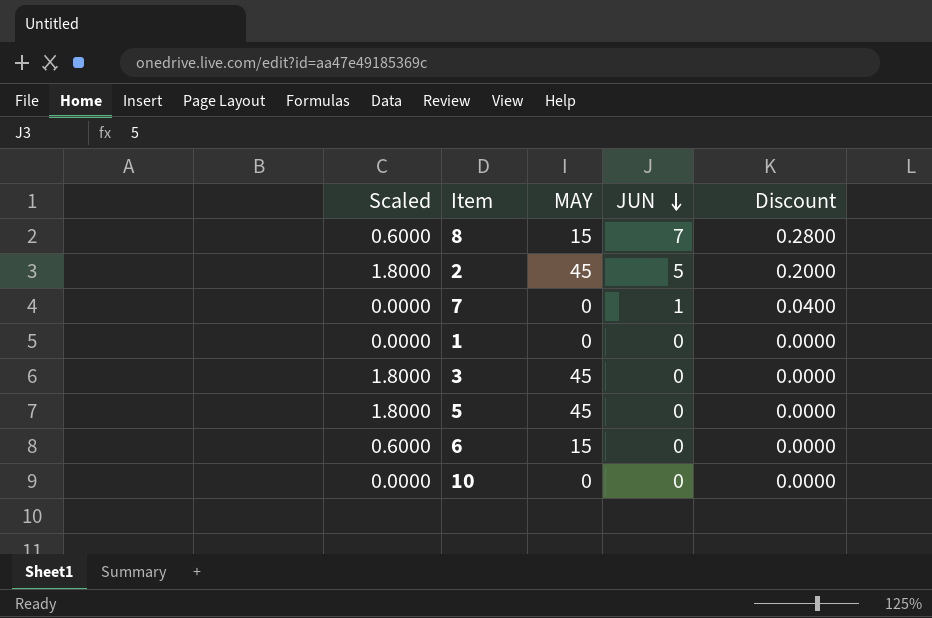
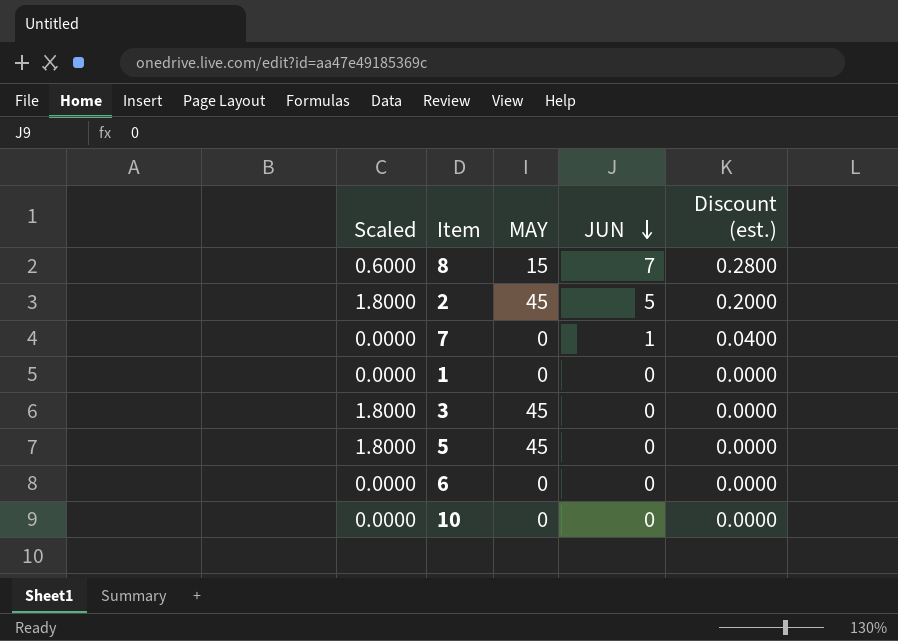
column name: Discount -> Discount (est.)
6 | Scaled: 0.6000 -> 0.0000
6 | MAY: 15 -> 0

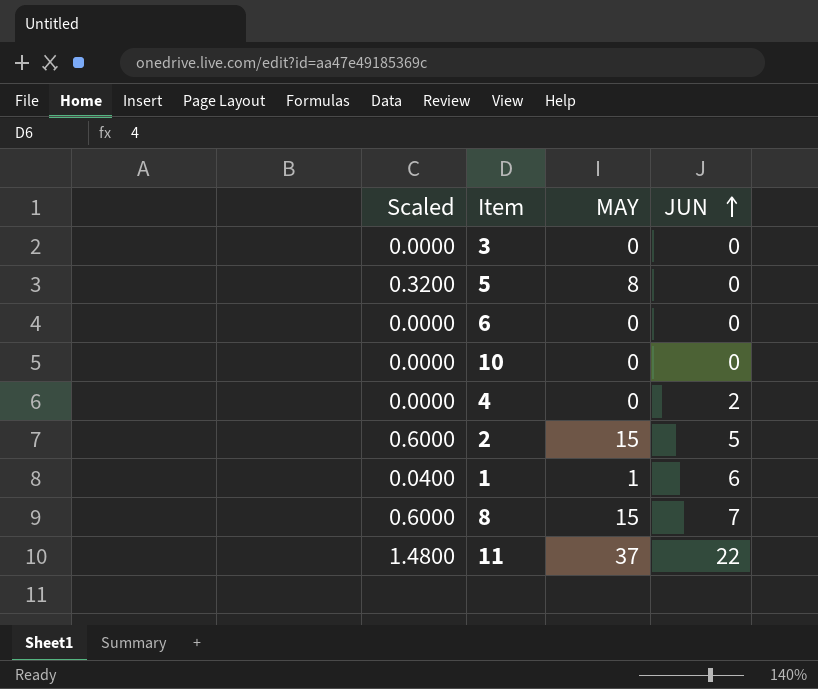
row order: JUN descending -> JUN ascending
column Discount (est.) | formula: [JUN] * 0.04 -> none
row 7: 0.0000 | 0 | 1 | 0.0400 -> none
3 | Scaled: 1.8000 -> 0.0000
3 | MAY: 45 -> 0
5 | Scaled: 1.8000 -> 0.3200
5 | MAY: 45 -> 8
row 4: none -> 0.0000 | 0 | 2
2 | Scaled: 1.8000 -> 0.6000
2 | MAY: 45 -> 15
1 | Scaled: 0.0000 -> 0.0400
1 | MAY: 0 -> 1
1 | JUN: 0 -> 6
row 11: none -> 1.4800 | 37 | 22

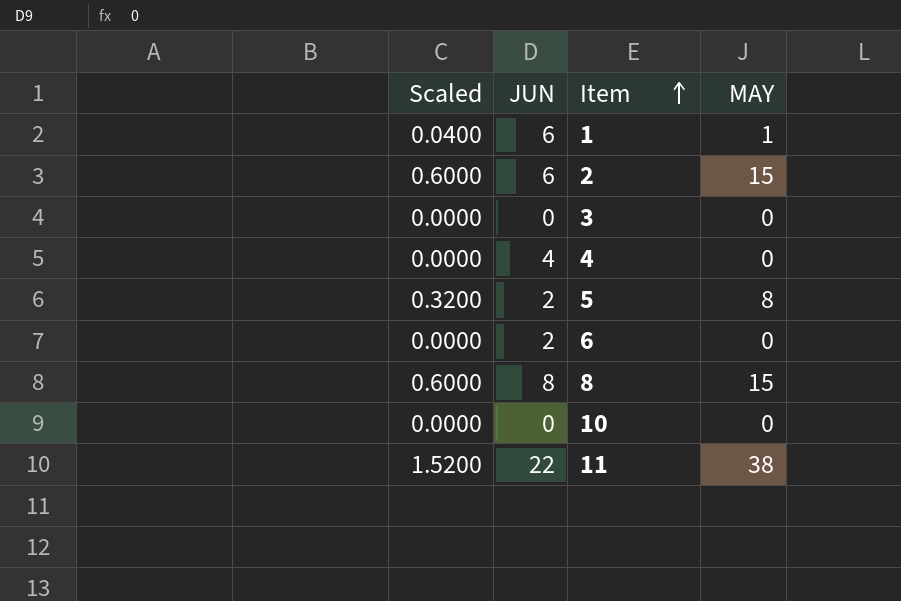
row order: JUN ascending -> Item ascending
column JUN | position: 4 -> 2
2 | JUN: 5 -> 6
4 | JUN: 2 -> 4
5 | JUN: 0 -> 2
6 | JUN: 0 -> 2
8 | JUN: 7 -> 8
11 | Scaled: 1.4800 -> 1.5200
11 | MAY: 37 -> 38

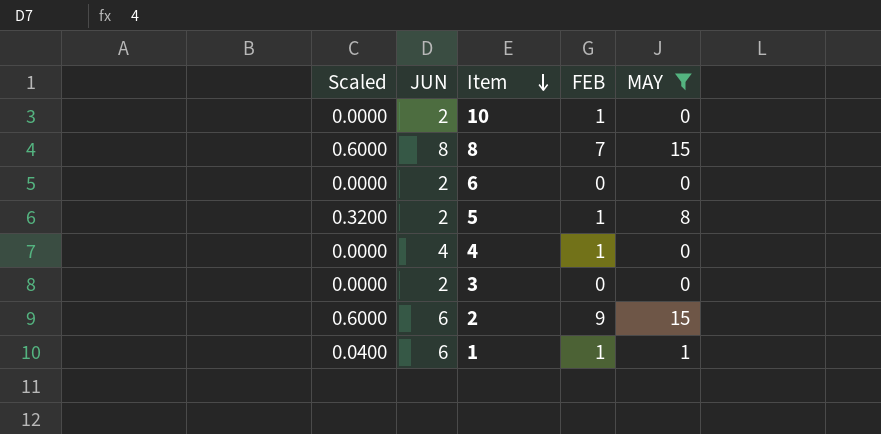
filter: none -> MAY != 38
row order: Item ascending -> Item descending
column FEB | position: none -> 4
10 | JUN: 0 -> 2
3 | JUN: 0 -> 2

